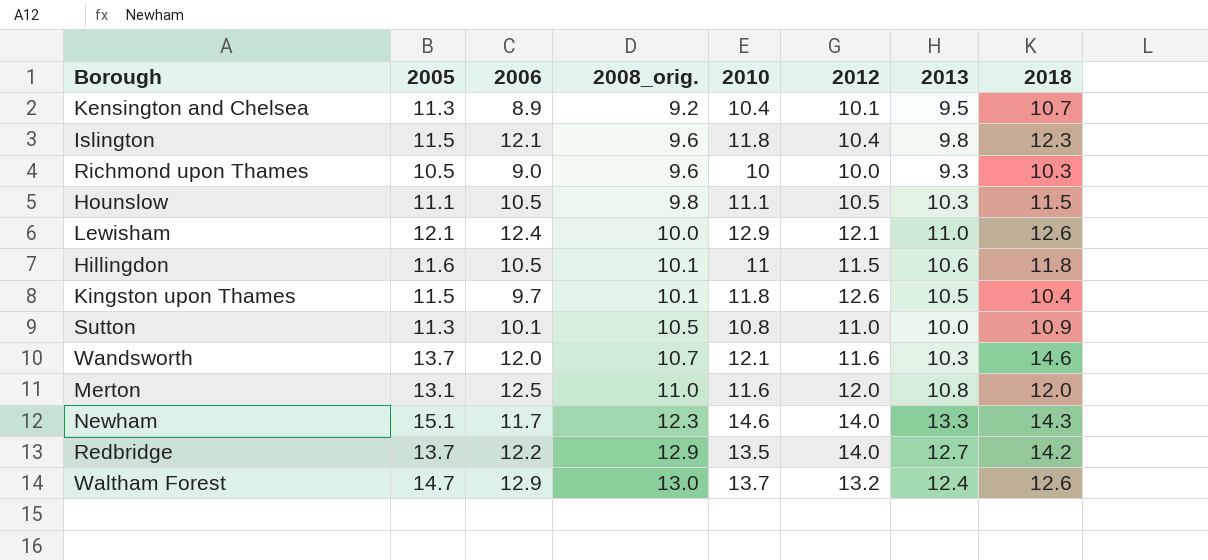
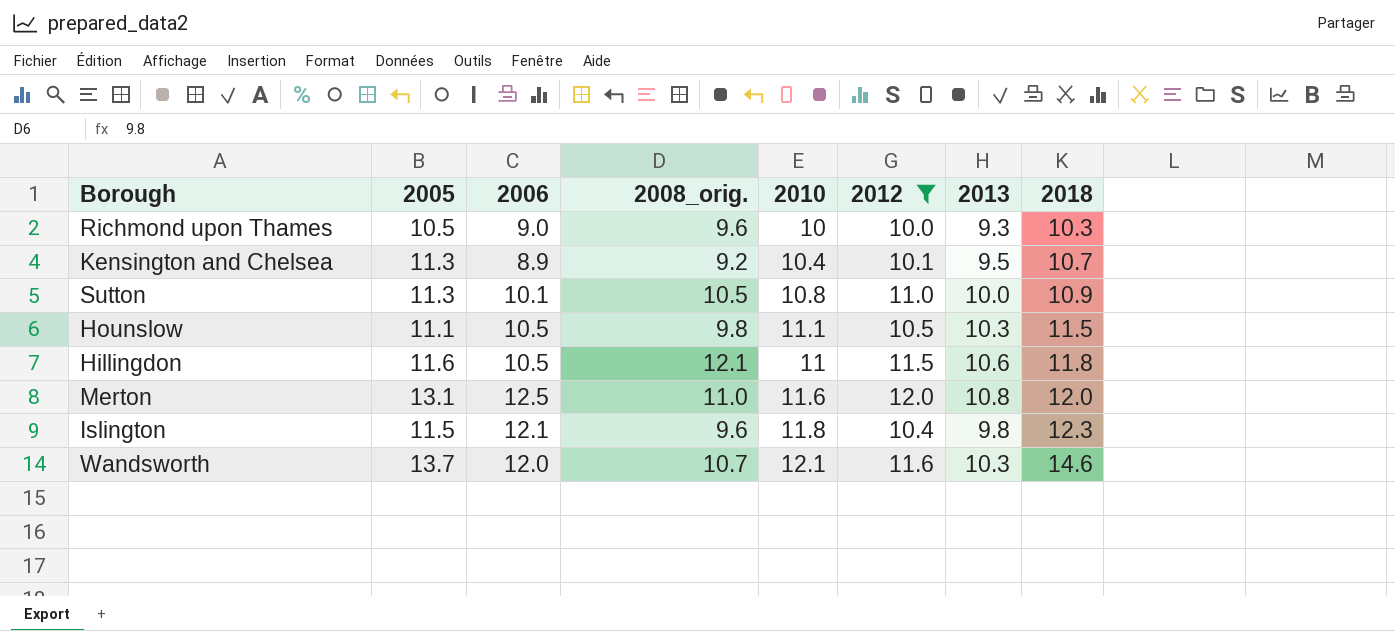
filter: none -> 2012 <= 12.0
row order: 2008_orig. ascending -> 2018 ascending
Hillingdon | 2008_orig.: 10.1 -> 12.1

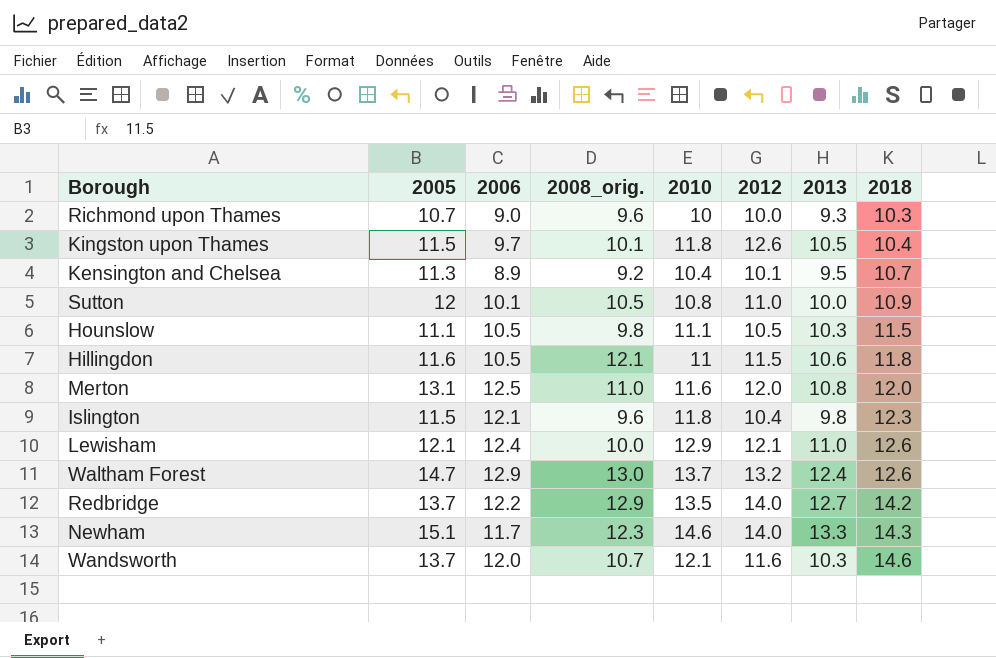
filter: 2012 <= 12.0 -> none
Richmond upon Thames | 2005: 10.5 -> 10.7
Sutton | 2005: 11.3 -> 12

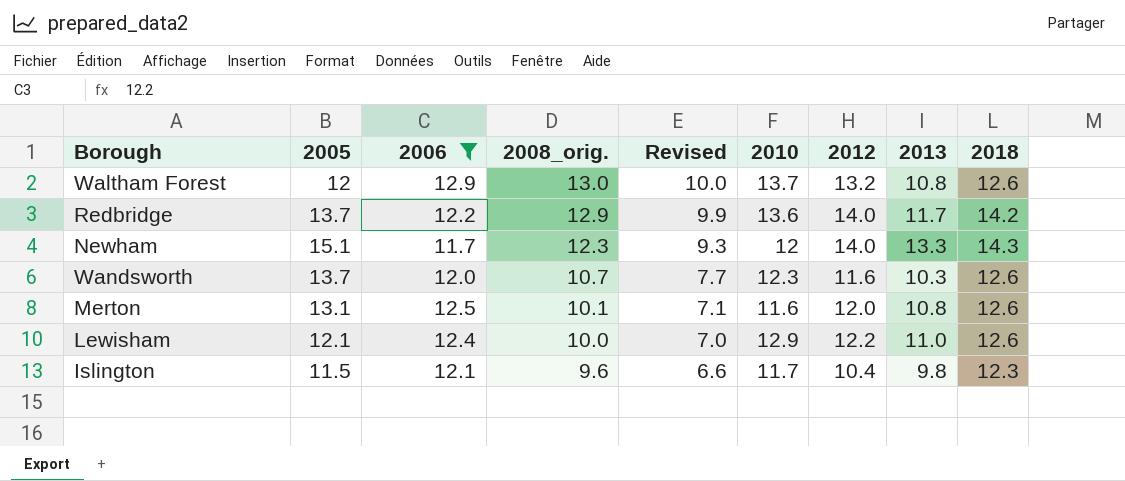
filter: none -> 2006 >= 11.7
row order: 2018 ascending -> 2008_orig. descending
column Revised | formula: none -> [2008_orig.] - 3
Waltham Forest | 2005: 14.7 -> 12
Waltham Forest | 2013: 12.4 -> 10.8
Redbridge | 2010: 13.5 -> 13.6
Redbridge | 2013: 12.7 -> 11.7
Newham | 2010: 14.6 -> 12
Wandsworth | 2010: 12.1 -> 12.3
Wandsworth | 2018: 14.6 -> 12.6
Merton | 2008_orig.: 11.0 -> 10.1
Merton | 2018: 12.0 -> 12.6
Lewisham | 2012: 12.1 -> 12.2
Islington | 2010: 11.8 -> 11.7

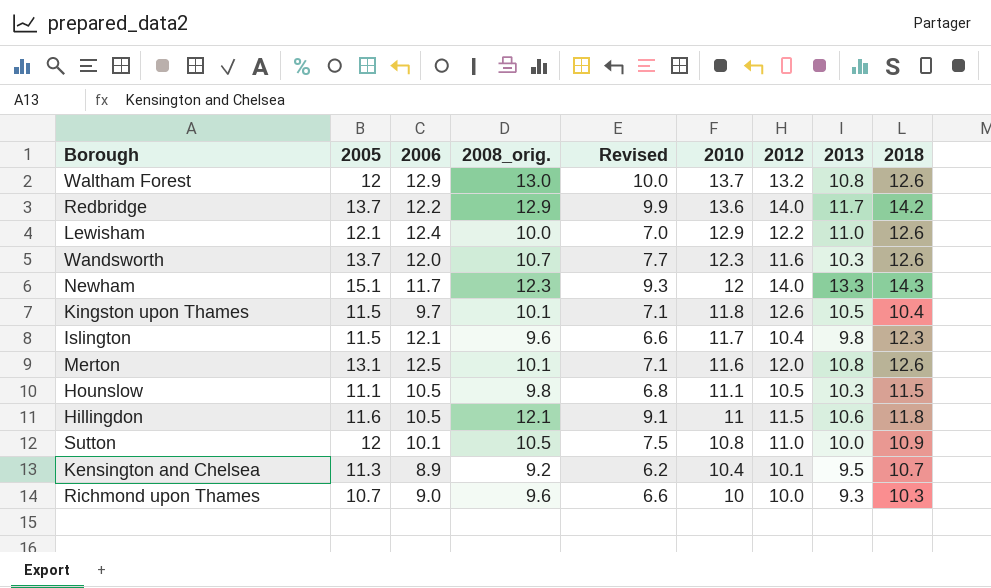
filter: 2006 >= 11.7 -> none
row order: 2008_orig. descending -> 2010 descending

